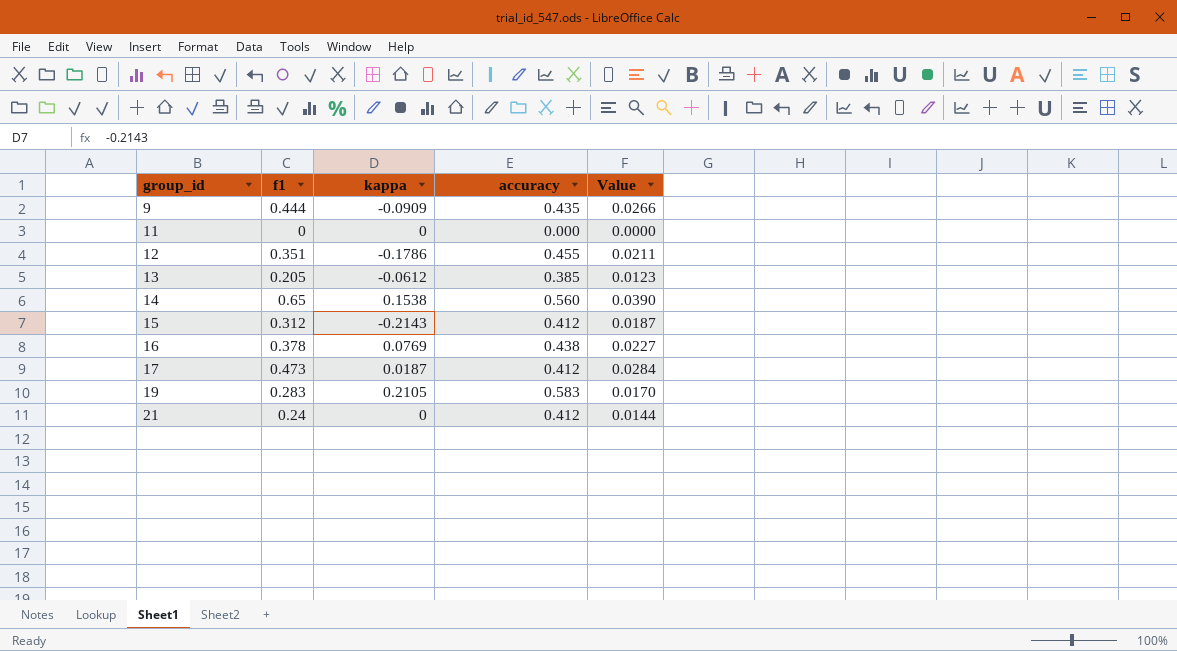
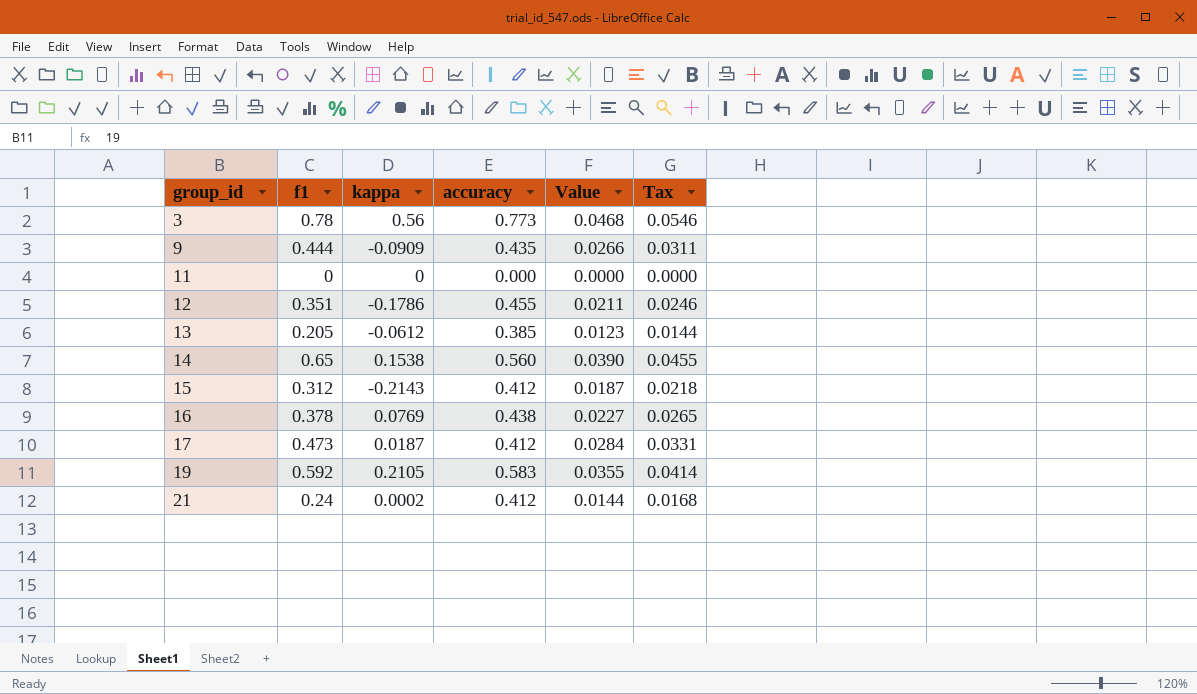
column Tax | formula: none -> [f1] * 0.07
row 3: none -> 0.78 | 0.56 | 0.773 | 0.0468 | 0.0546
19 | f1: 0.283 -> 0.592
19 | Value: 0.0170 -> 0.0355
21 | kappa: 0 -> 0.0002

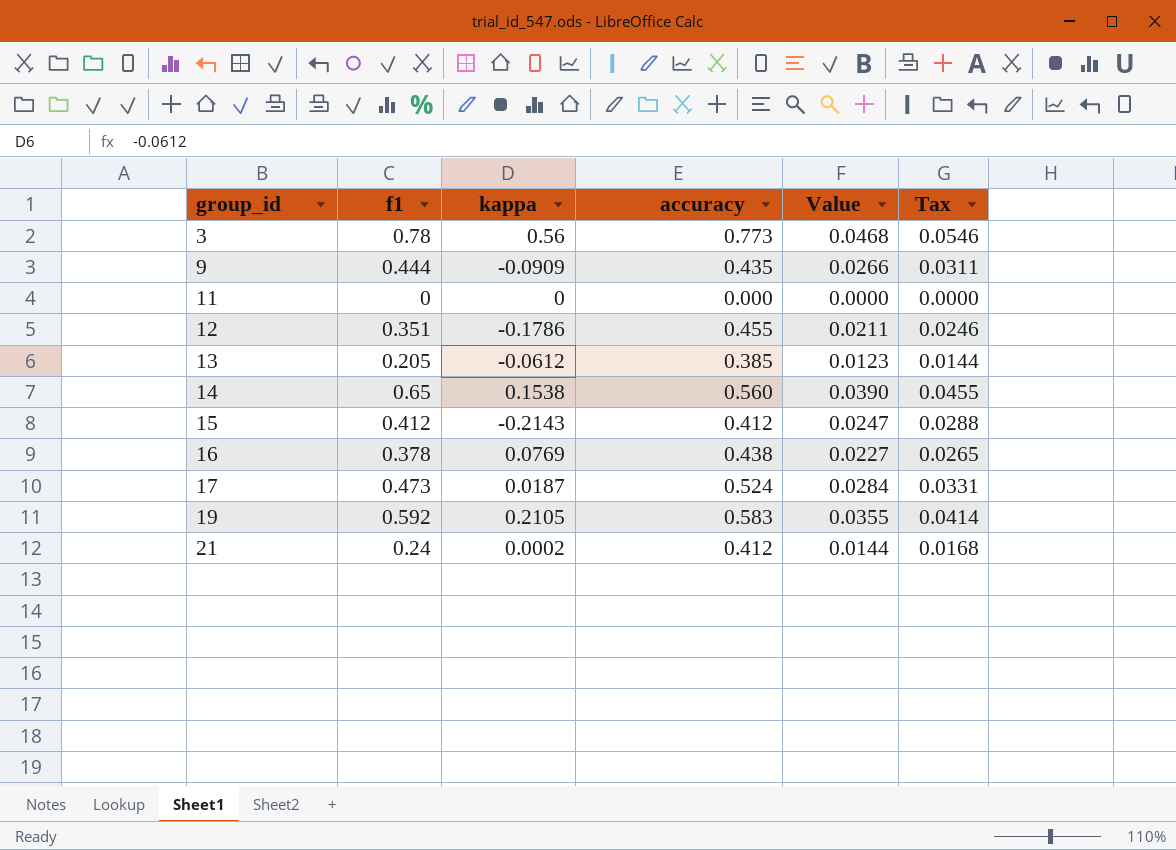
15 | f1: 0.312 -> 0.412
15 | Value: 0.0187 -> 0.0247
15 | Tax: 0.0218 -> 0.0288
17 | accuracy: 0.412 -> 0.524

